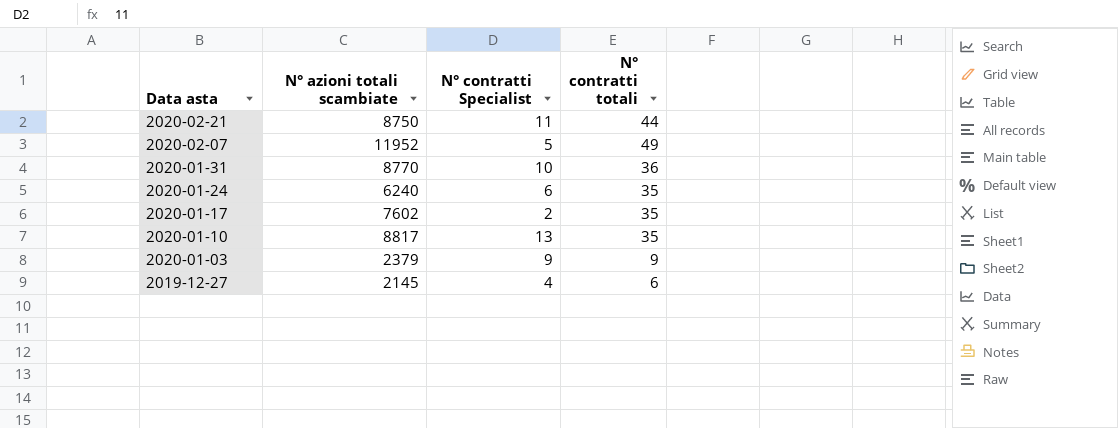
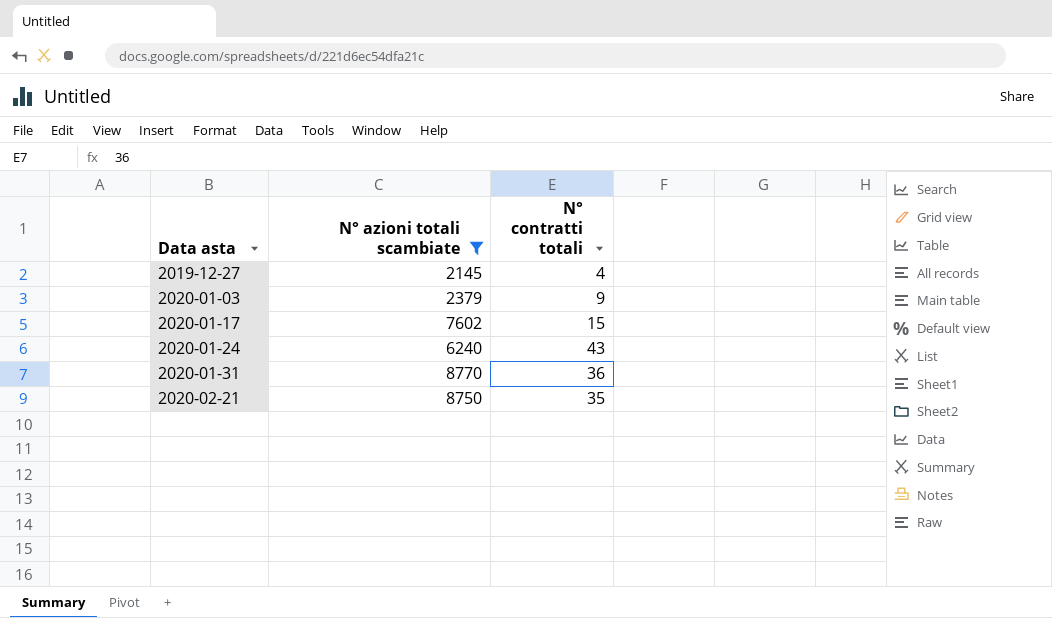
filter: none -> N° azioni totali scambiate <= 8770
row order: Data asta descending -> Data asta ascending
column N° contratti Specialist | position: 3 -> none
2019-12-27 | N° contratti totali: 6 -> 4
2020-01-17 | N° contratti totali: 35 -> 15
2020-01-24 | N° contratti totali: 35 -> 43
2020-02-21 | N° contratti totali: 44 -> 35

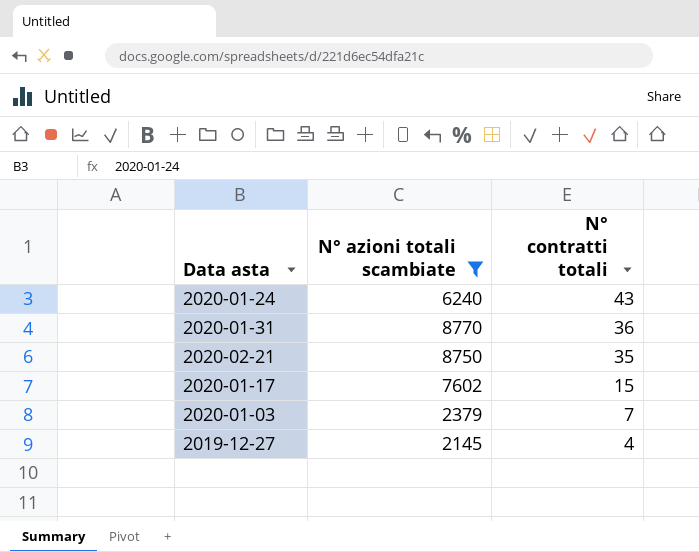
row order: Data asta ascending -> N° contratti totali descending
2020-01-03 | N° contratti totali: 9 -> 7

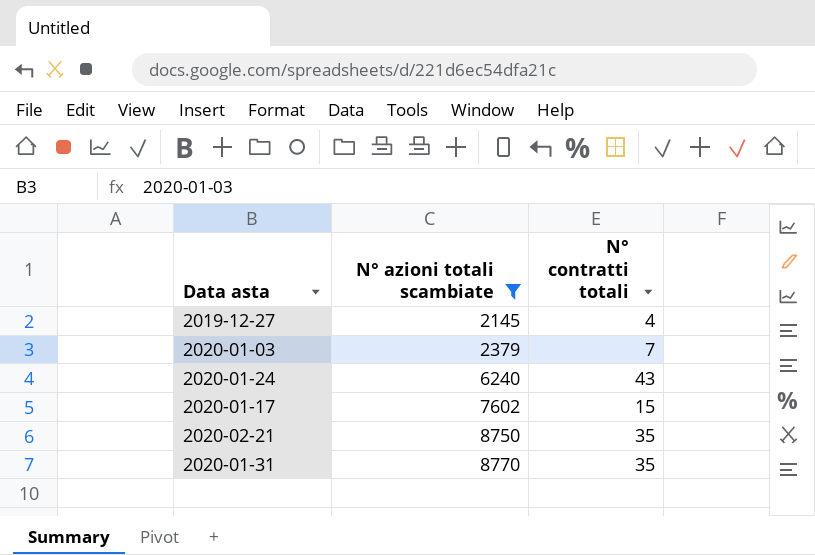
row order: N° contratti totali descending -> N° azioni totali scambiate ascending
2020-01-31 | N° contratti totali: 36 -> 35

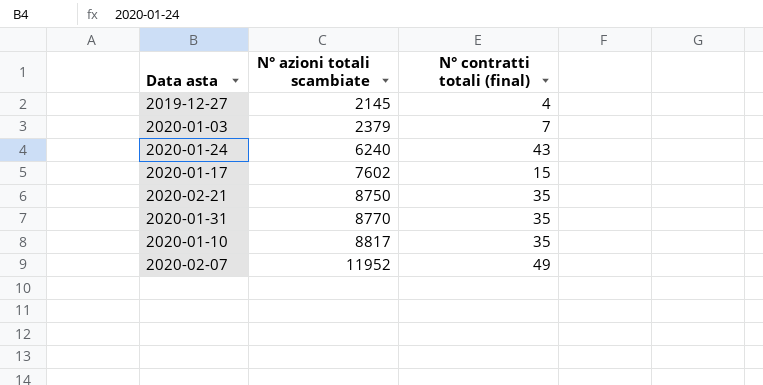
filter: N° azioni totali scambiate <= 8770 -> none
column name: N° contratti totali -> N° contratti totali (final)

